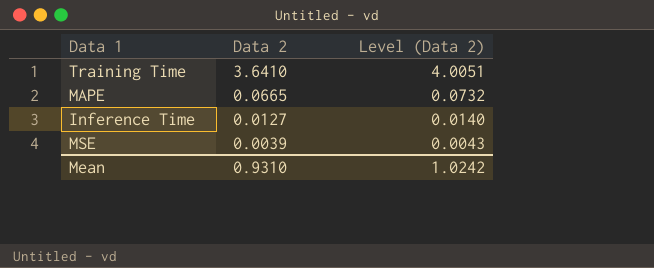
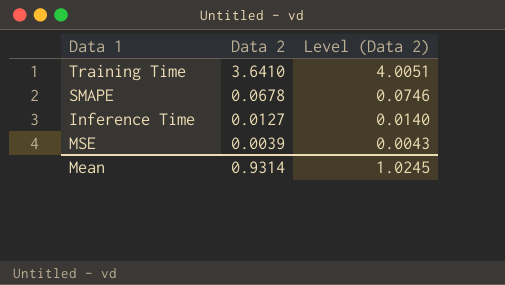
row MAPE: 0.0665 | 0.0732 -> none
row SMAPE: none -> 0.0678 | 0.0746
Mean | Data 2: 0.9310 -> 0.9314
Mean | Level (Data 2): 1.0242 -> 1.0245

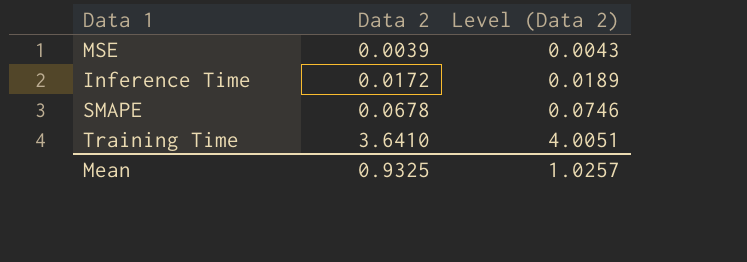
row order: Data 2 descending -> Data 2 ascending
Inference Time | Data 2: 0.0127 -> 0.0172
Inference Time | Level (Data 2): 0.0140 -> 0.0189
Mean | Data 2: 0.9314 -> 0.9325
Mean | Level (Data 2): 1.0245 -> 1.0257

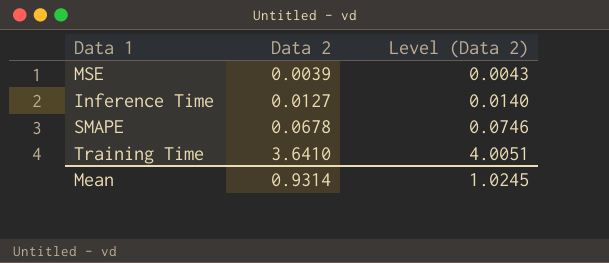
Inference Time | Data 2: 0.0172 -> 0.0127
Inference Time | Level (Data 2): 0.0189 -> 0.0140
Mean | Data 2: 0.9325 -> 0.9314
Mean | Level (Data 2): 1.0257 -> 1.0245

